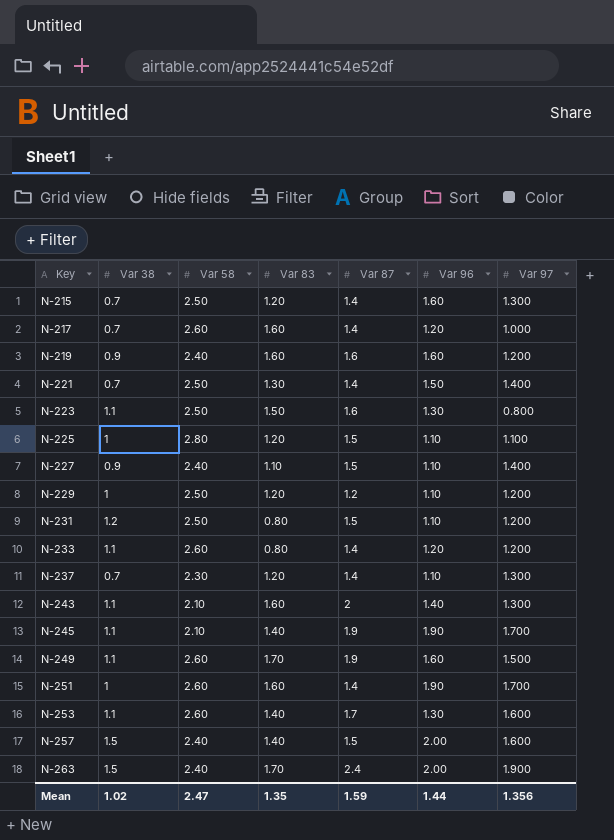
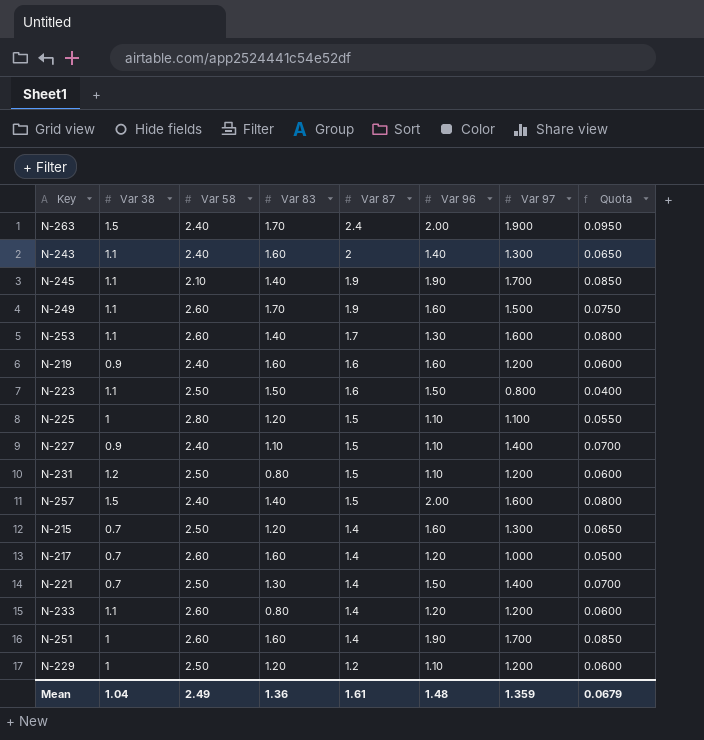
row order: Key ascending -> Var 87 descending
column Quota | formula: none -> [Var 97] * 0.05
row N-237: 0.7 | 2.30 | 1.20 | 1.4 | 1.10 | 1.300 -> none
N-243 | Var 58: 2.10 -> 2.40
N-223 | Var 96: 1.30 -> 1.50
Mean | Var 38: 1.02 -> 1.04
Mean | Var 58: 2.47 -> 2.49
Mean | Var 83: 1.35 -> 1.36
Mean | Var 87: 1.59 -> 1.61
Mean | Var 96: 1.44 -> 1.48
Mean | Var 97: 1.356 -> 1.359

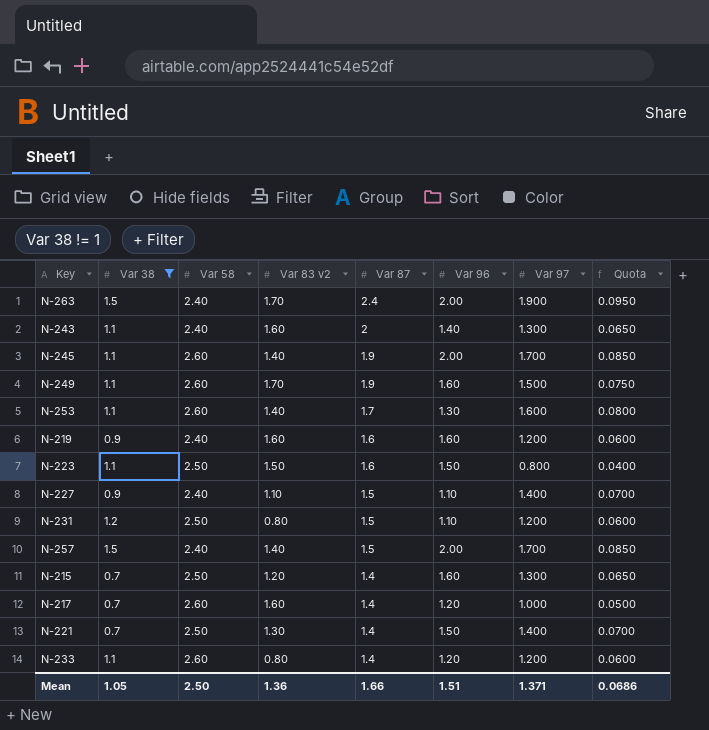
filter: none -> Var 38 != 1
column name: Var 83 -> Var 83 v2
N-245 | Var 58: 2.10 -> 2.60
N-245 | Var 96: 1.90 -> 2.00
N-257 | Var 97: 1.600 -> 1.700
N-257 | Quota: 0.0800 -> 0.0850
Mean | Var 38: 1.04 -> 1.05
Mean | Var 58: 2.49 -> 2.50
Mean | Var 87: 1.61 -> 1.66
Mean | Var 96: 1.48 -> 1.51
Mean | Var 97: 1.359 -> 1.371
Mean | Quota: 0.0679 -> 0.0686

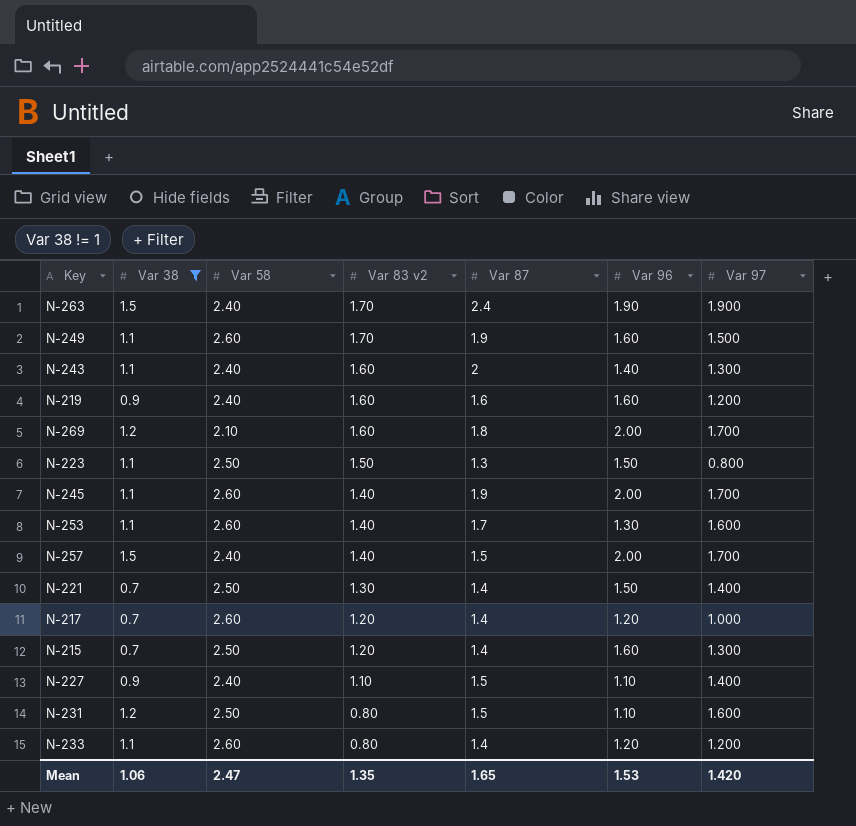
row order: Var 87 descending -> Var 83 v2 descending
column Quota | formula: [Var 97] * 0.05 -> none
N-263 | Var 96: 2.00 -> 1.90
row N-269: none -> 1.2 | 2.10 | 1.60 | 1.8 | 2.00 | 1.700
N-223 | Var 87: 1.6 -> 1.3
N-217 | Var 83 v2: 1.60 -> 1.20
N-231 | Var 97: 1.200 -> 1.600
Mean | Var 38: 1.05 -> 1.06
Mean | Var 58: 2.50 -> 2.47
Mean | Var 83 v2: 1.36 -> 1.35
Mean | Var 87: 1.66 -> 1.65
Mean | Var 96: 1.51 -> 1.53
Mean | Var 97: 1.371 -> 1.420

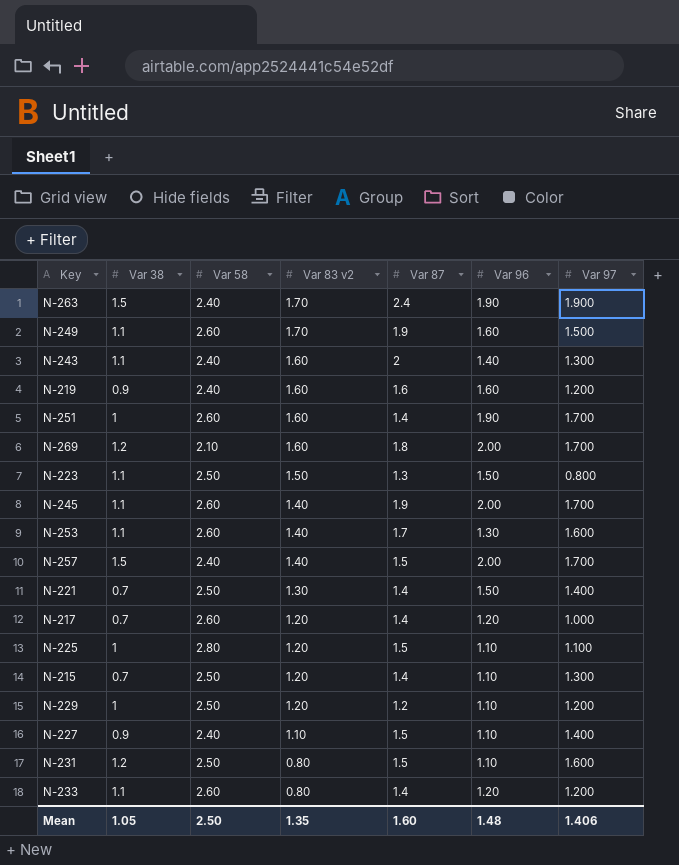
filter: Var 38 != 1 -> none
N-215 | Var 96: 1.60 -> 1.10
Mean | Var 38: 1.06 -> 1.05
Mean | Var 58: 2.47 -> 2.50
Mean | Var 87: 1.65 -> 1.60
Mean | Var 96: 1.53 -> 1.48
Mean | Var 97: 1.420 -> 1.406

